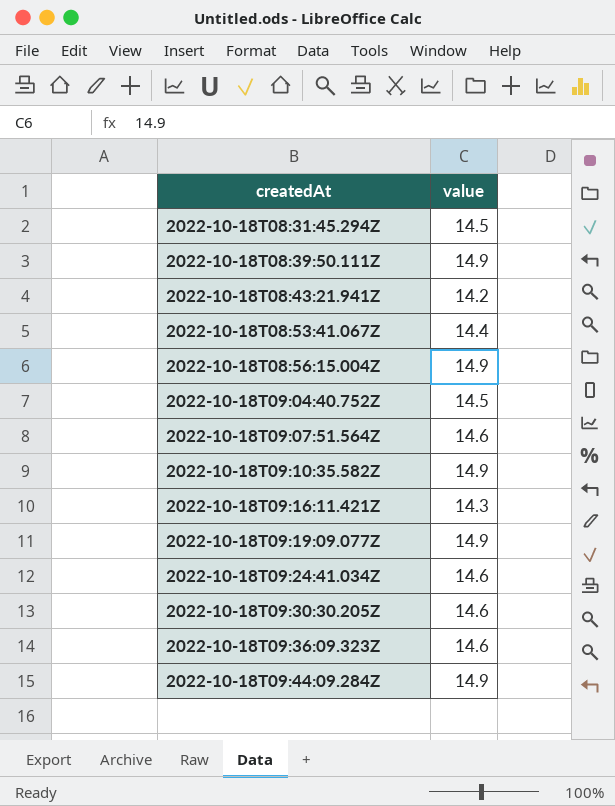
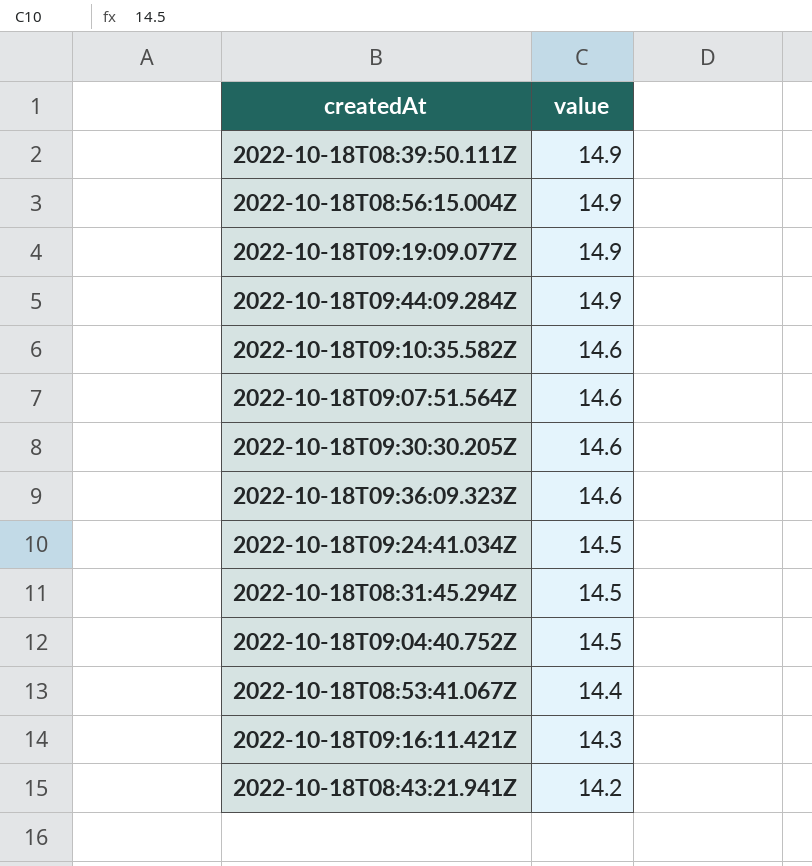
row order: createdAt ascending -> value descending
2022-10-18T09:10:35.582Z | value: 14.9 -> 14.6
2022-10-18T09:24:41.034Z | value: 14.6 -> 14.5

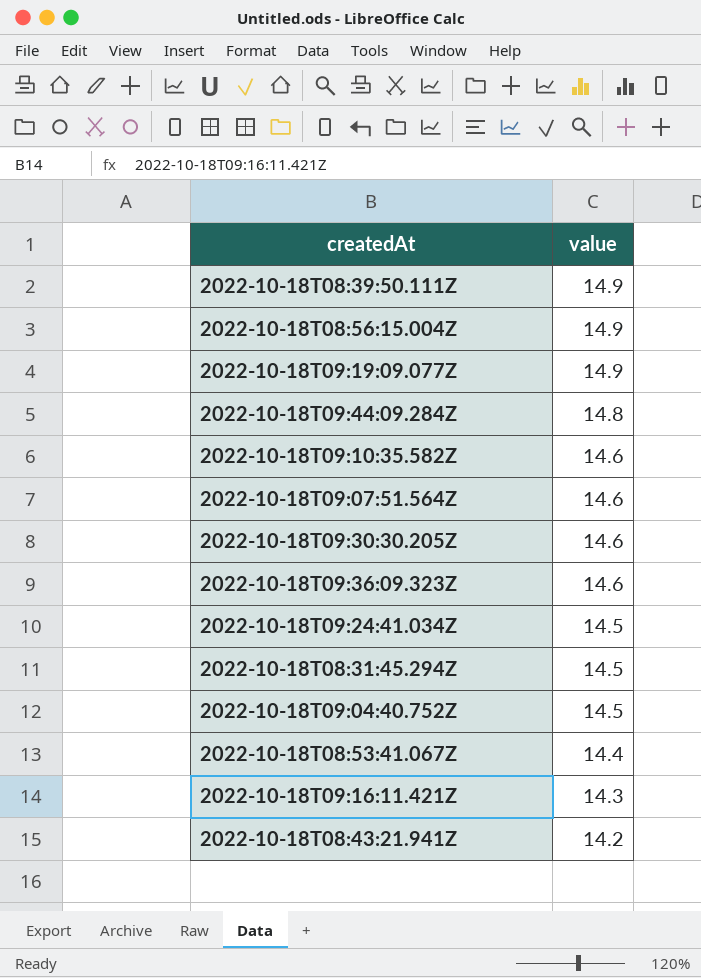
2022-10-18T09:44:09.284Z | value: 14.9 -> 14.8

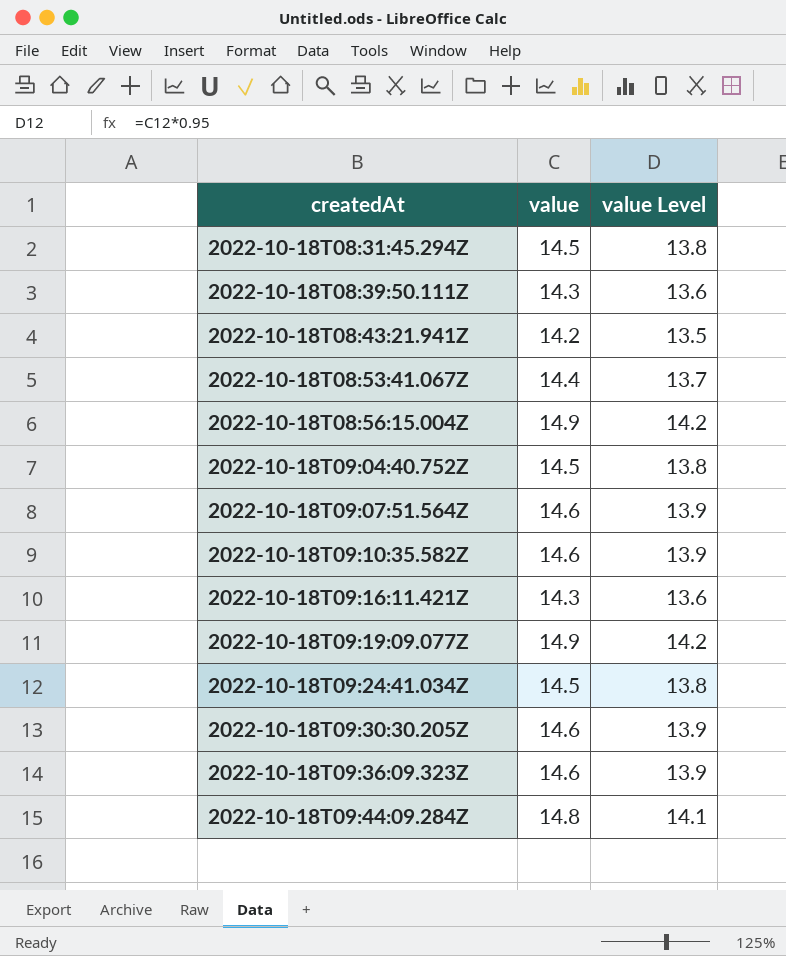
row order: value descending -> createdAt ascending
column value Level | formula: none -> [value] * 0.95
2022-10-18T08:39:50.111Z | value: 14.9 -> 14.3

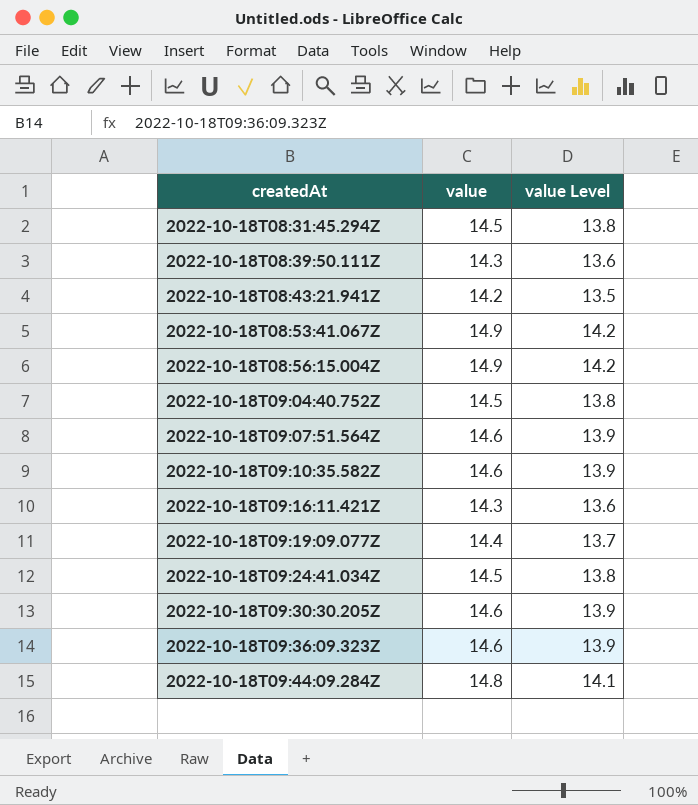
2022-10-18T08:53:41.067Z | value: 14.4 -> 14.9
2022-10-18T08:53:41.067Z | value Level: 13.7 -> 14.2
2022-10-18T09:19:09.077Z | value: 14.9 -> 14.4
2022-10-18T09:19:09.077Z | value Level: 14.2 -> 13.7

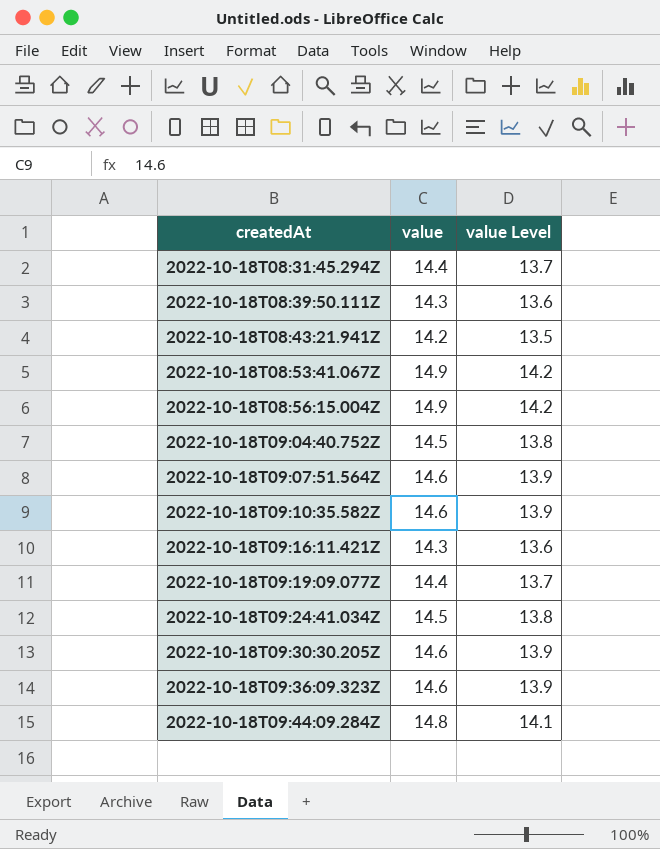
2022-10-18T08:31:45.294Z | value: 14.5 -> 14.4
2022-10-18T08:31:45.294Z | value Level: 13.8 -> 13.7

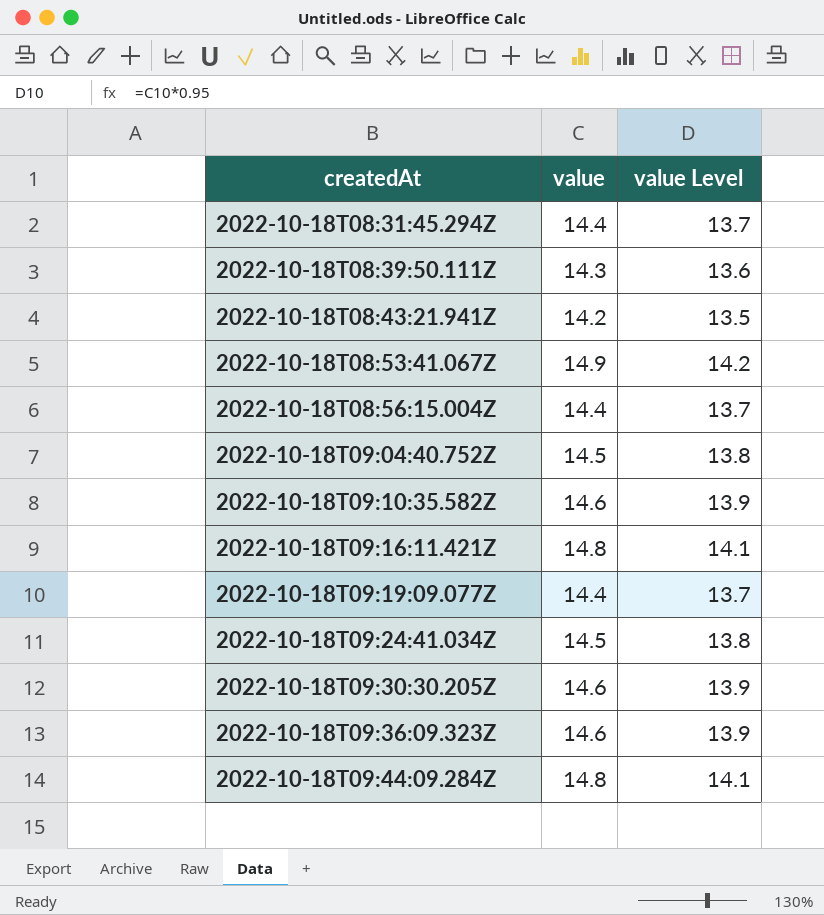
row 2022-10-18T09:07:51.564Z: 14.6 | 13.9 -> none
2022-10-18T08:56:15.004Z | value: 14.9 -> 14.4
2022-10-18T08:56:15.004Z | value Level: 14.2 -> 13.7
2022-10-18T09:16:11.421Z | value: 14.3 -> 14.8
2022-10-18T09:16:11.421Z | value Level: 13.6 -> 14.1

